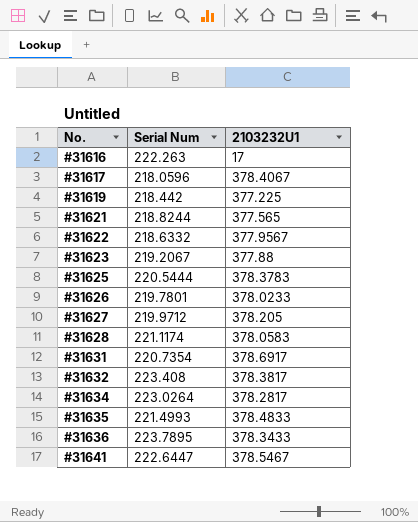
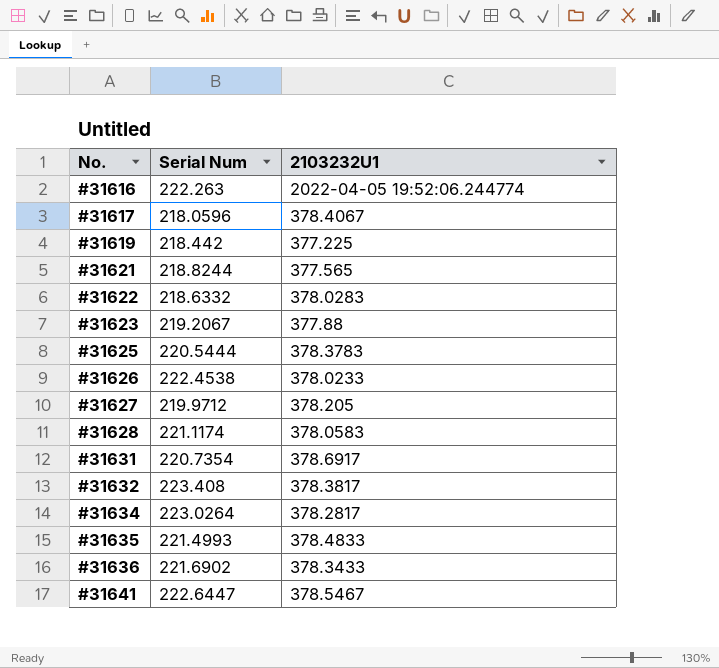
#31616 | 2103232U1: 17 -> 2022-04-05 19:52:06.244774
#31622 | 2103232U1: 377.9567 -> 378.0283
#31626 | Serial Num: 219.7801 -> 222.4538
#31636 | Serial Num: 223.7895 -> 221.6902

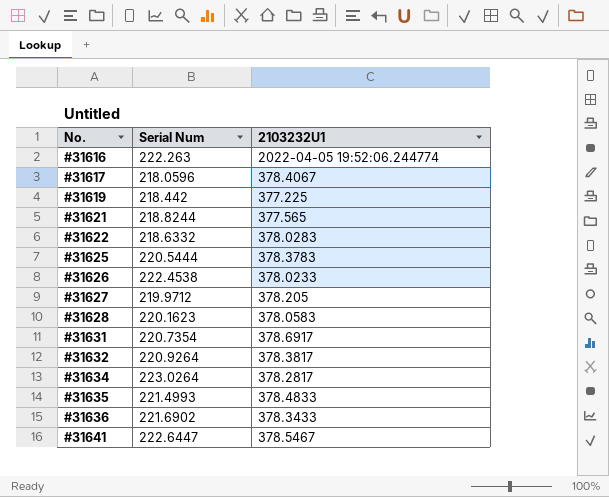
row #31623: 219.2067 | 377.88 -> none
#31628 | Serial Num: 221.1174 -> 220.1623
#31632 | Serial Num: 223.408 -> 220.9264

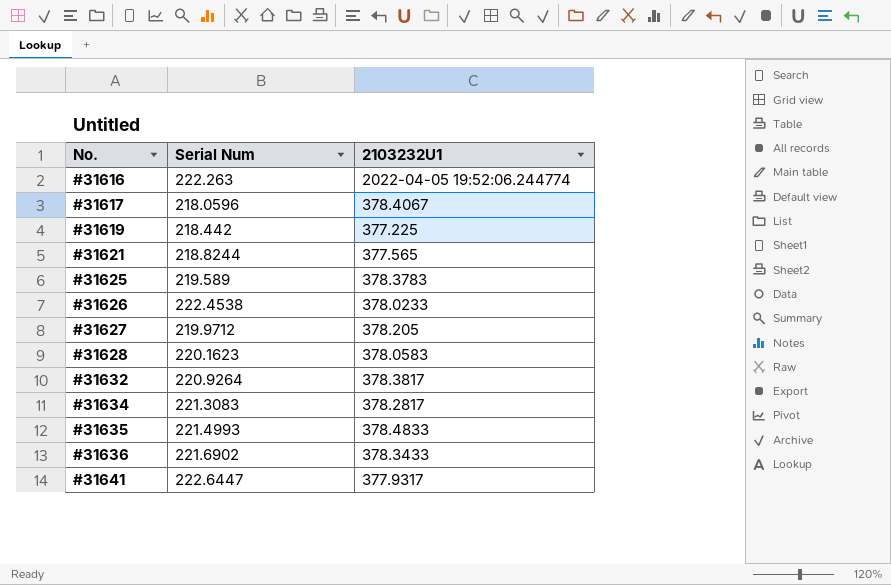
row #31622: 218.6332 | 378.0283 -> none
row #31631: 220.7354 | 378.6917 -> none
#31625 | Serial Num: 220.5444 -> 219.589
#31634 | Serial Num: 223.0264 -> 221.3083
#31641 | 2103232U1: 378.5467 -> 377.9317

